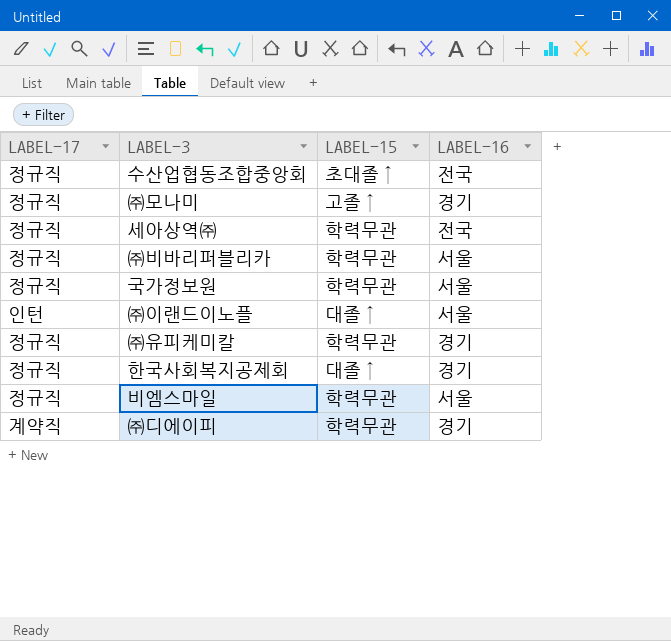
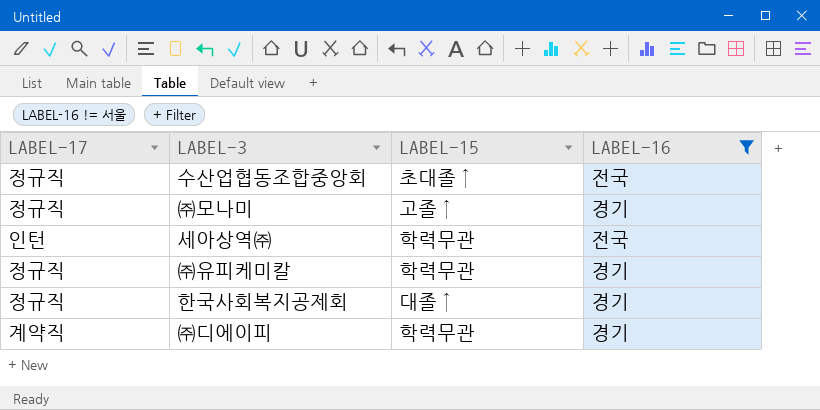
filter: none -> LABEL-16 != 서울
세아상역㈜ | LABEL-17: 정규직 -> 인턴

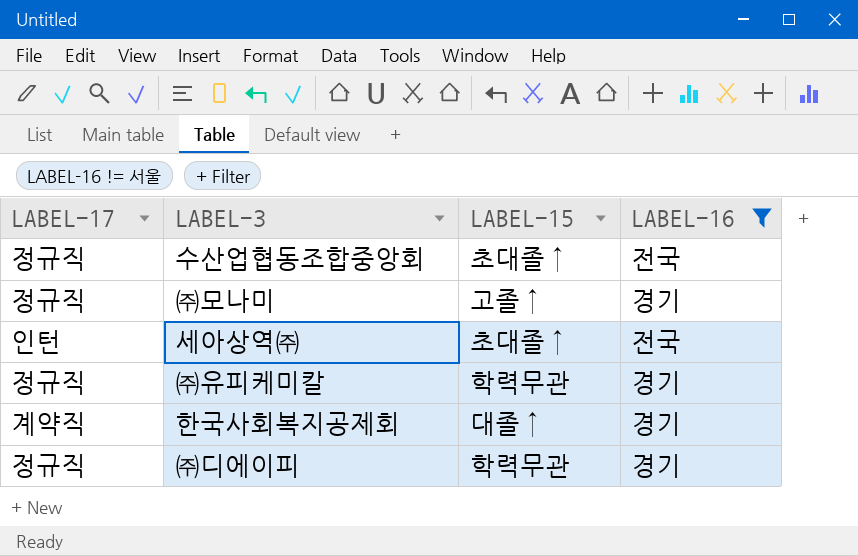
세아상역㈜ | LABEL-15: 학력무관 -> 초대졸↑
한국사회복지공제회 | LABEL-17: 정규직 -> 계약직
㈜디에이피 | LABEL-17: 계약직 -> 정규직

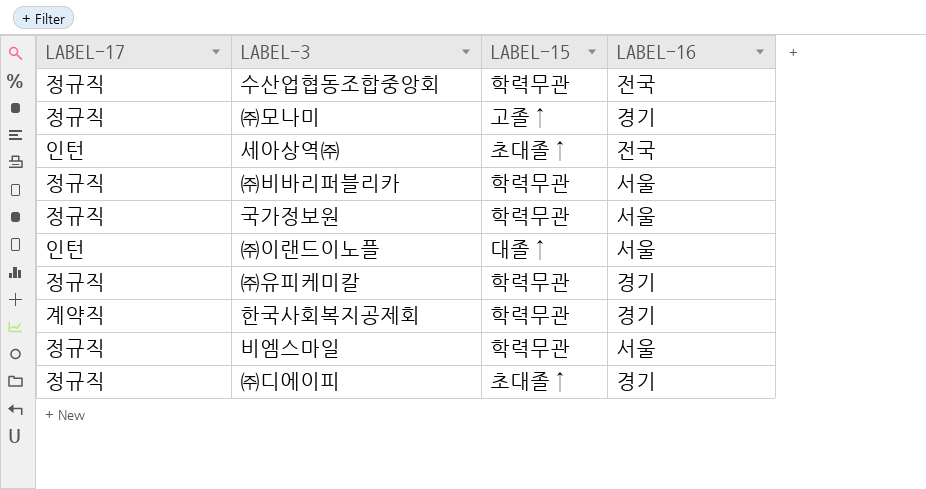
filter: LABEL-16 != 서울 -> none
수산업협동조합중앙회 | LABEL-15: 초대졸↑ -> 학력무관
한국사회복지공제회 | LABEL-15: 대졸↑ -> 학력무관
㈜디에이피 | LABEL-15: 학력무관 -> 초대졸↑

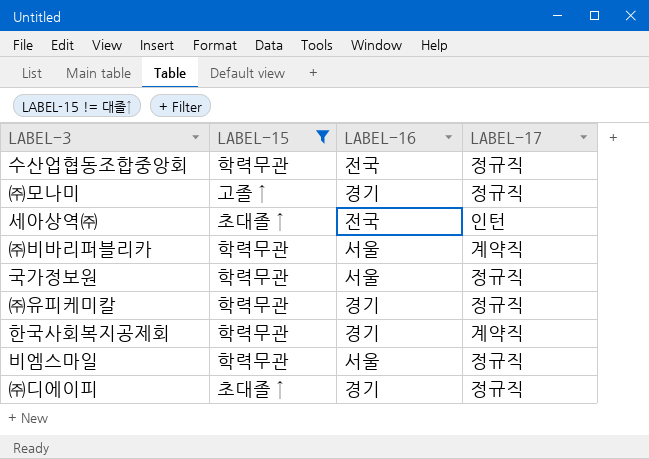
filter: none -> LABEL-15 != 대졸↑
column LABEL-17 | position: 1 -> 4
㈜비바리퍼블리카 | LABEL-17: 정규직 -> 계약직

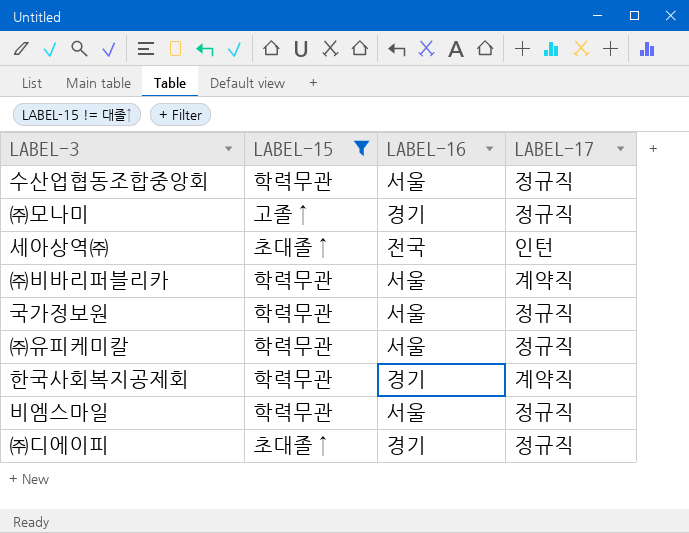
수산업협동조합중앙회 | LABEL-16: 전국 -> 서울
㈜유피케미칼 | LABEL-16: 경기 -> 서울

